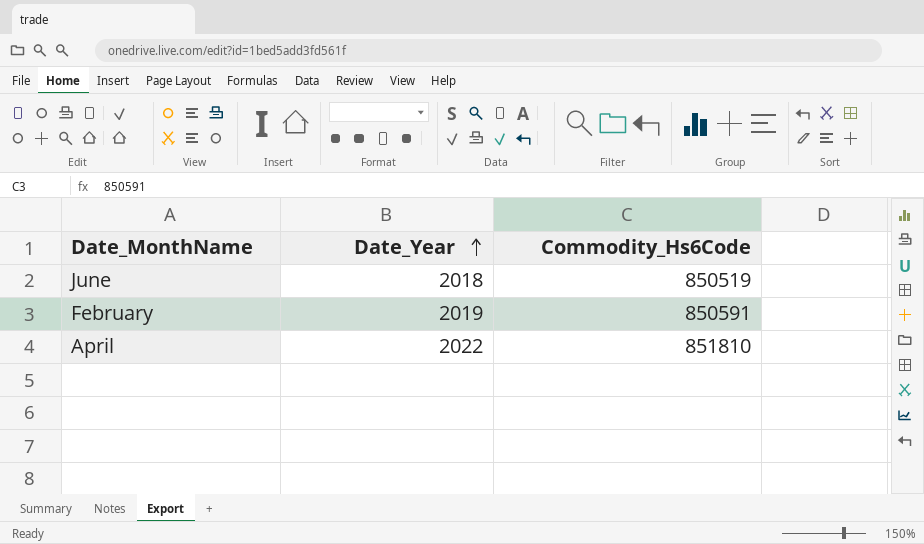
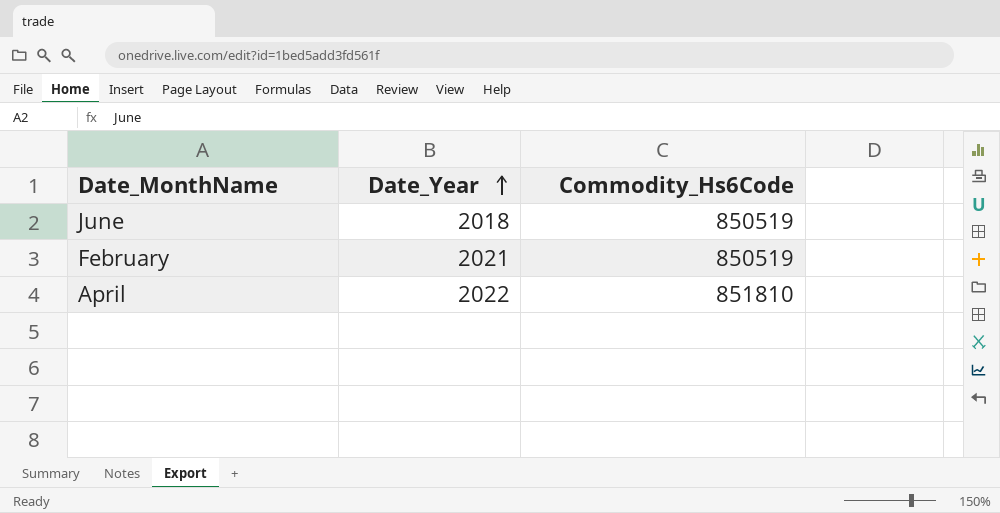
February | Date_Year: 2019 -> 2021
February | Commodity_Hs6Code: 850591 -> 850519

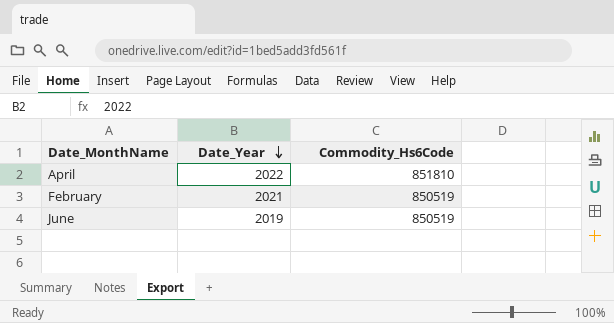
row order: Date_Year ascending -> Date_Year descending
June | Date_Year: 2018 -> 2019

